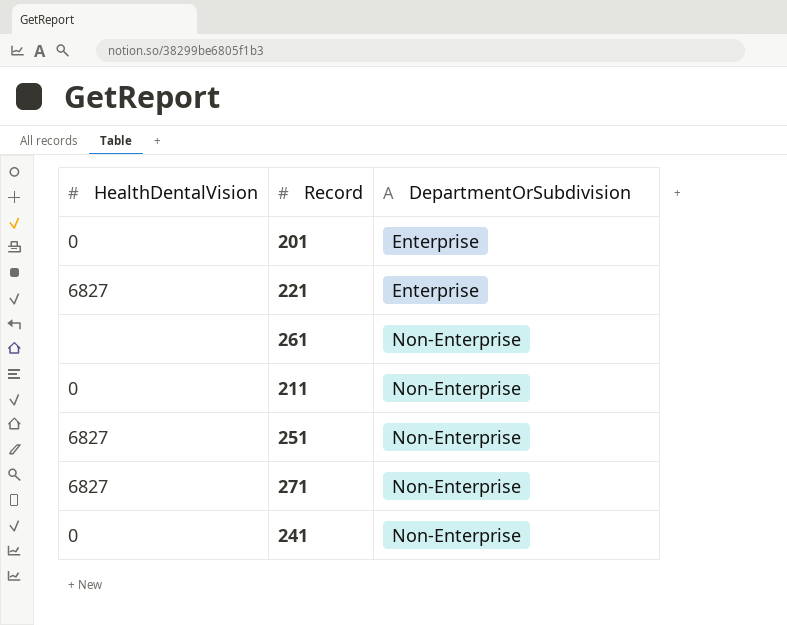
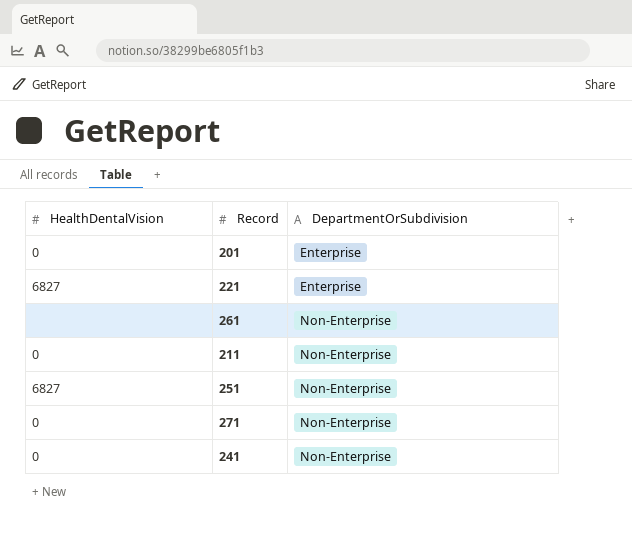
271 | HealthDentalVision: 6827 -> 0

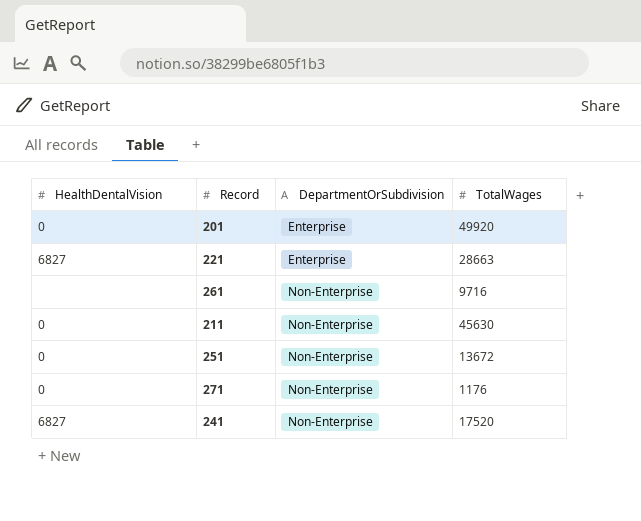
column TotalWages | position: none -> 4
251 | HealthDentalVision: 6827 -> 0
241 | HealthDentalVision: 0 -> 6827

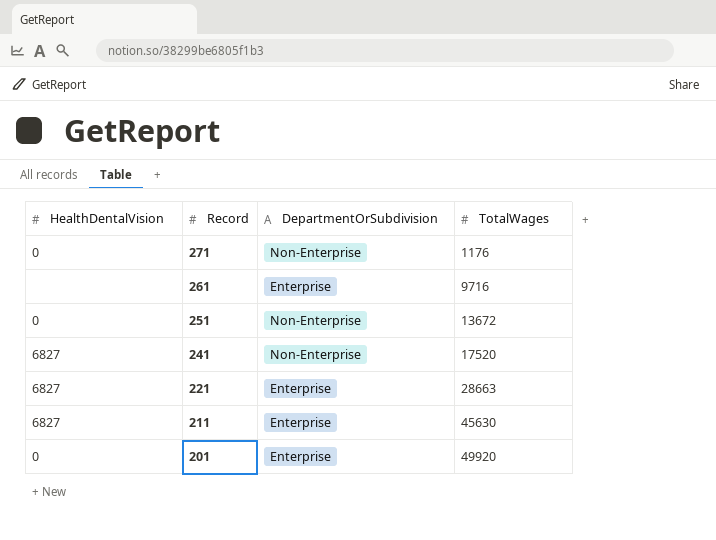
row order: DepartmentOrSubdivision ascending -> Record descending
261 | DepartmentOrSubdivision: Non-Enterprise -> Enterprise
211 | HealthDentalVision: 0 -> 6827
211 | DepartmentOrSubdivision: Non-Enterprise -> Enterprise

